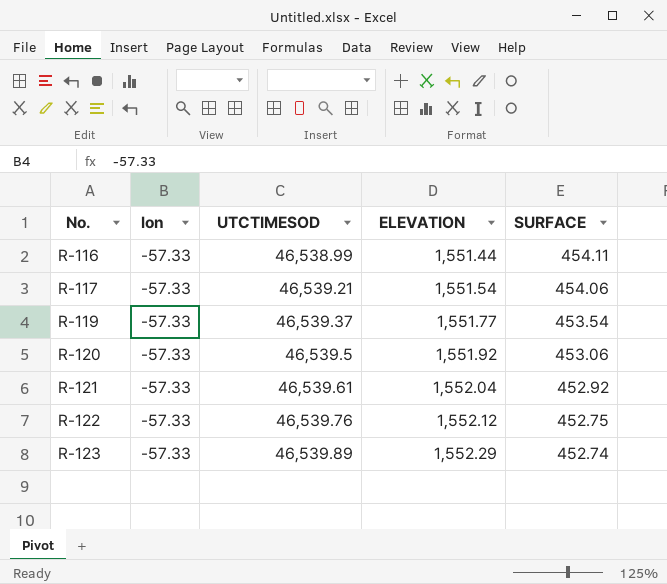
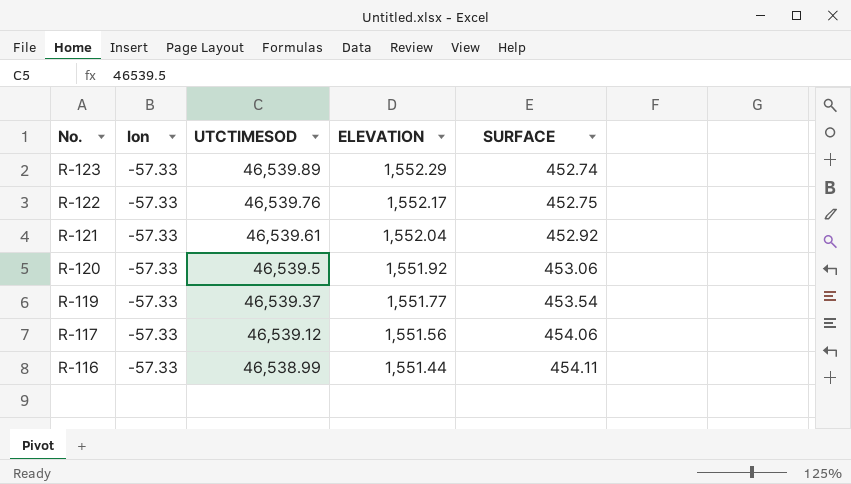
row order: No. ascending -> No. descending
R-122 | ELEVATION: 1,552.12 -> 1,552.17
R-117 | UTCTIMESOD: 46,539.21 -> 46,539.12
R-117 | ELEVATION: 1,551.54 -> 1,551.56

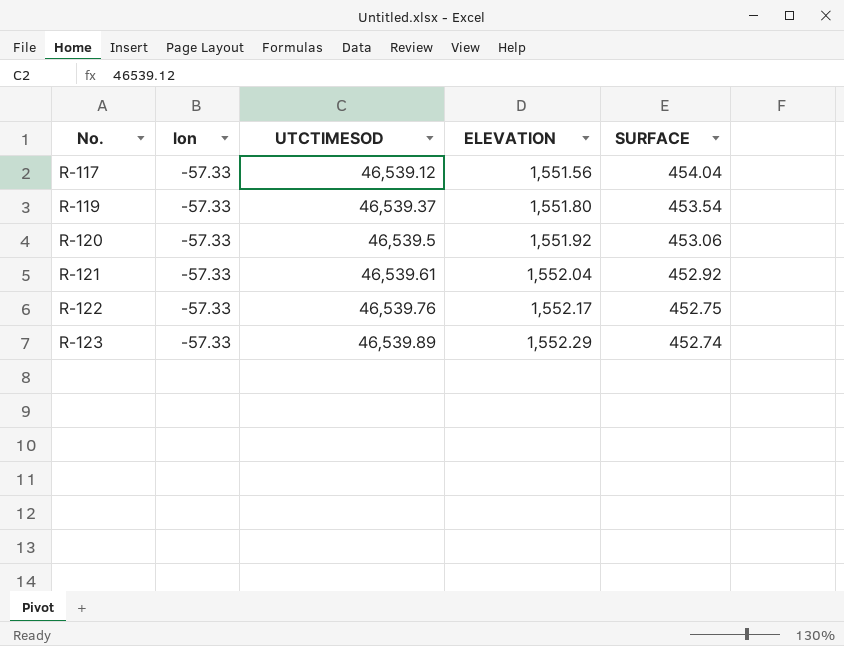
row order: No. descending -> No. ascending
row R-116: -57.33 | 46,538.99 | 1,551.44 | 454.11 -> none
R-117 | SURFACE: 454.06 -> 454.04
R-119 | ELEVATION: 1,551.77 -> 1,551.80

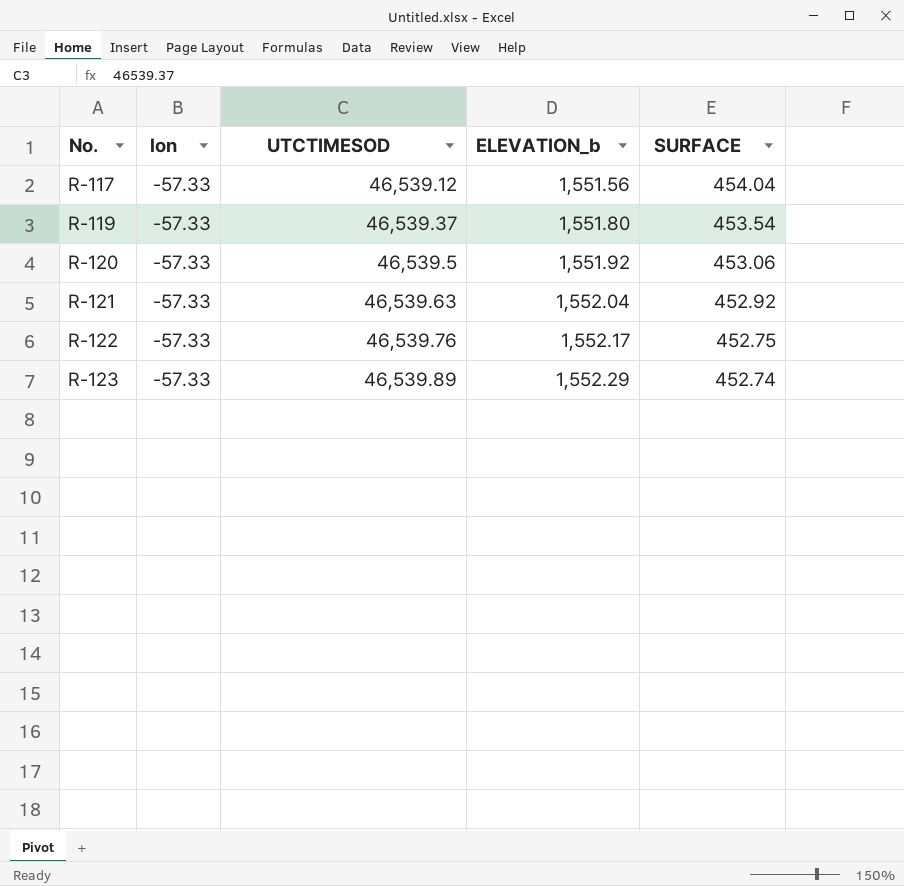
column name: ELEVATION -> ELEVATION_b
R-121 | UTCTIMESOD: 46,539.61 -> 46,539.63

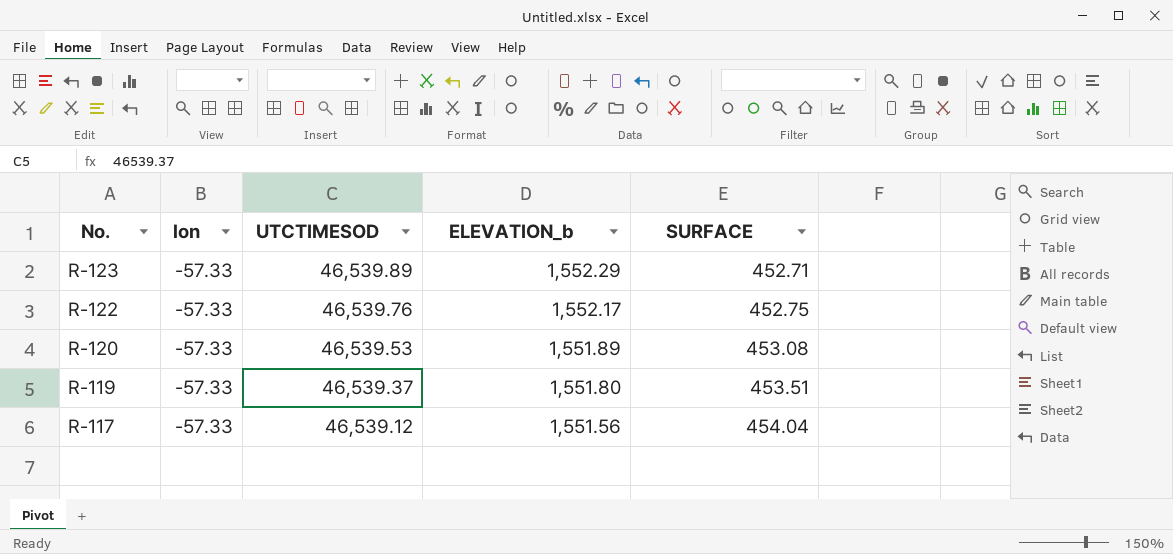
row order: No. ascending -> No. descending
row R-121: -57.33 | 46,539.63 | 1,552.04 | 452.92 -> none
R-123 | SURFACE: 452.74 -> 452.71
R-120 | UTCTIMESOD: 46,539.5 -> 46,539.53
R-120 | ELEVATION_b: 1,551.92 -> 1,551.89
R-120 | SURFACE: 453.06 -> 453.08
R-119 | SURFACE: 453.54 -> 453.51

